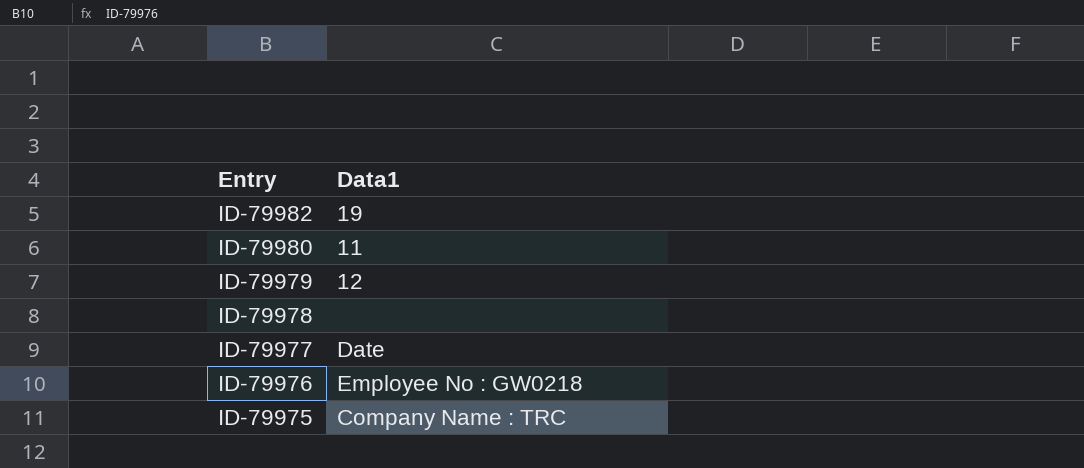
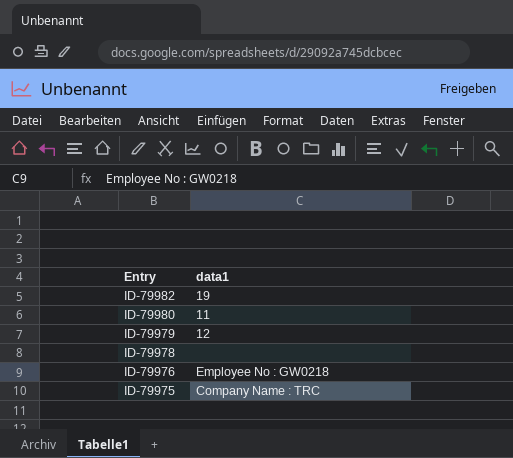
column name: Data1 -> data1
row ID-79977: Date -> none

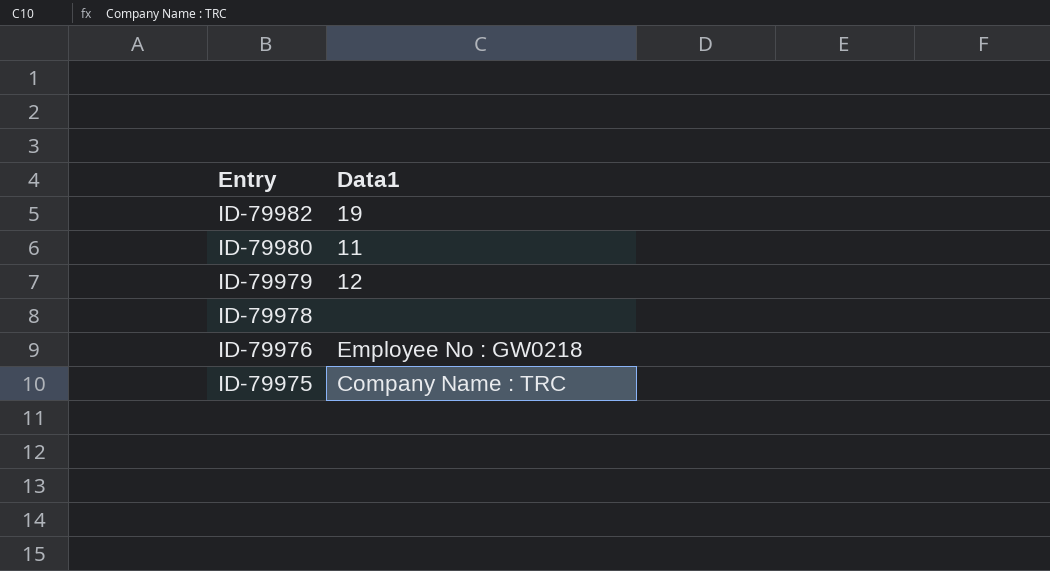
column name: data1 -> Data1

